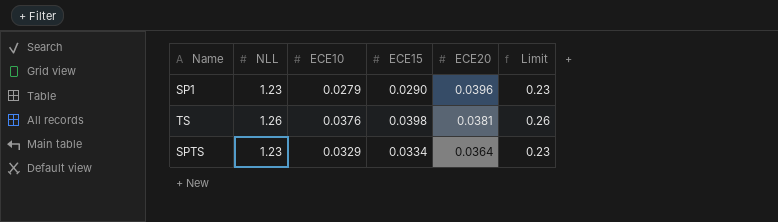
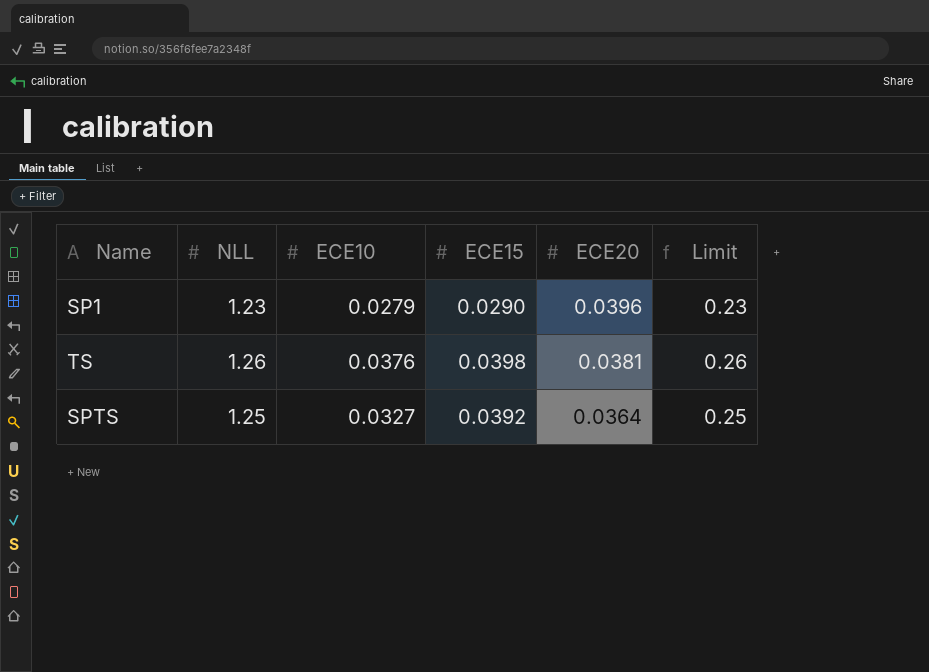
SPTS | NLL: 1.23 -> 1.25
SPTS | ECE10: 0.0329 -> 0.0327
SPTS | ECE15: 0.0334 -> 0.0392
SPTS | Limit: 0.23 -> 0.25

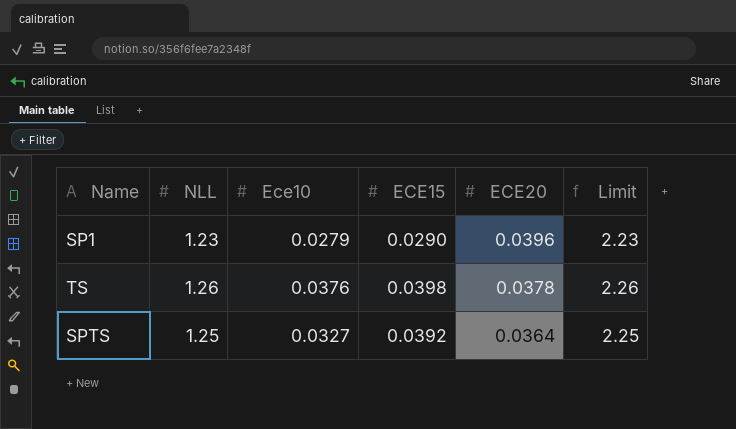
column name: ECE10 -> Ece10
column Limit | formula: [NLL] - 1 -> [NLL] + 1
TS | ECE20: 0.0381 -> 0.0378

